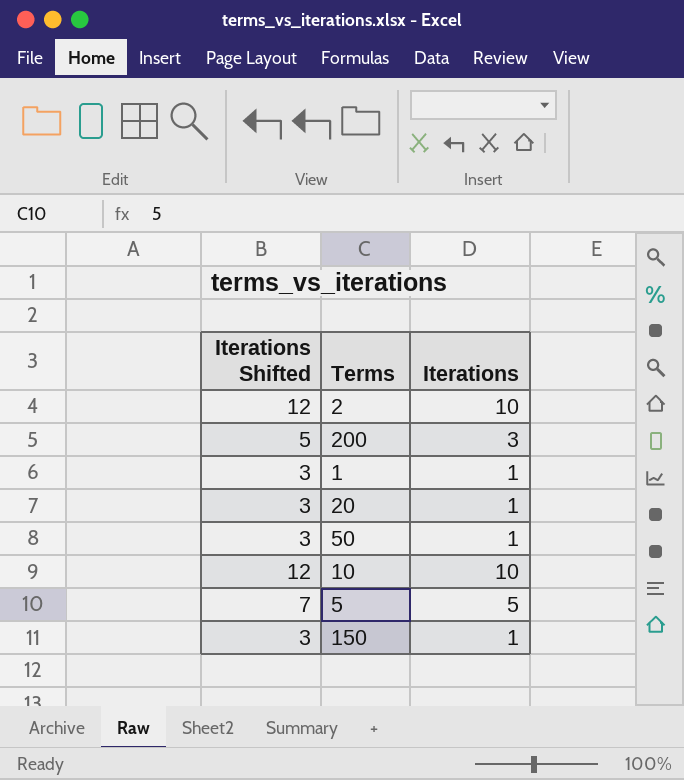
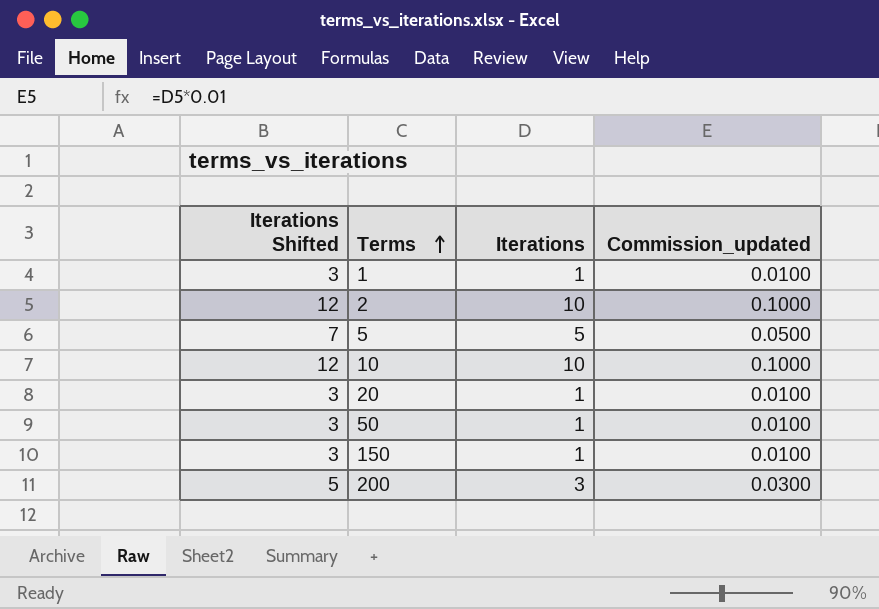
row order: none -> Terms ascending
column Commission_updated | formula: none -> [Iterations] * 0.01

